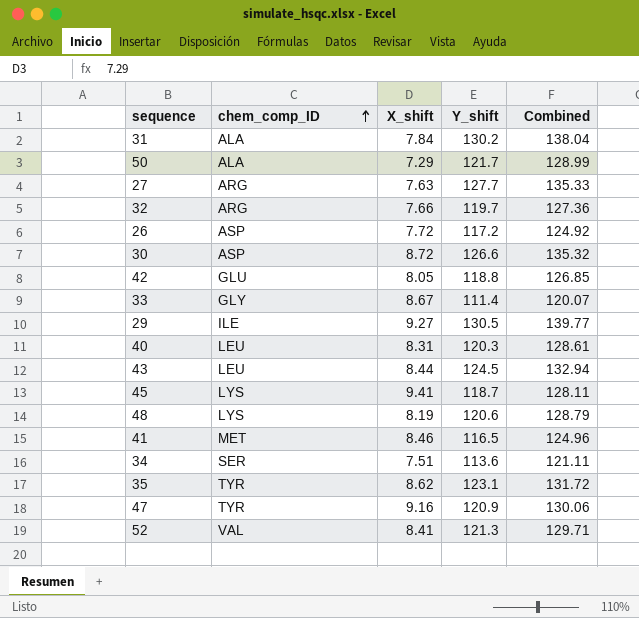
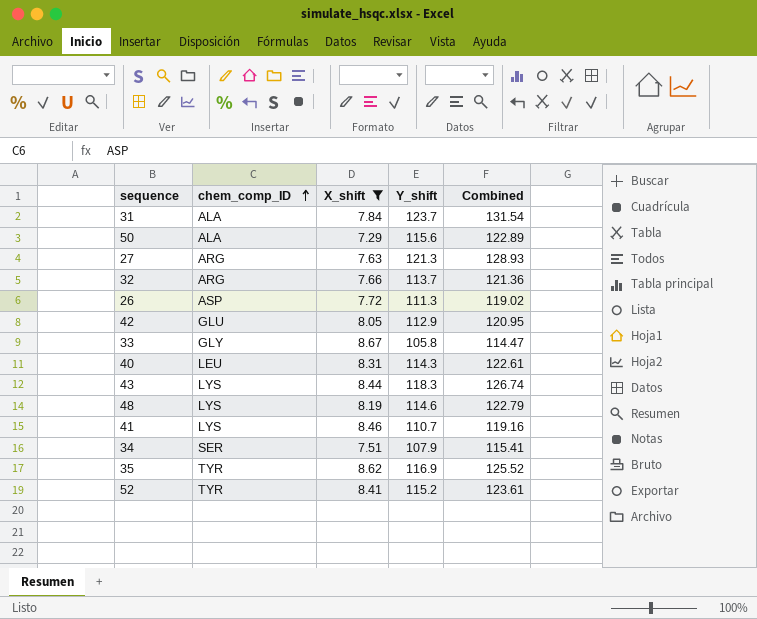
filter: none -> X_shift <= 8.67
31 | Y_shift: 130.2 -> 123.7
31 | Combined: 138.04 -> 131.54
50 | Y_shift: 121.7 -> 115.6
50 | Combined: 128.99 -> 122.89
27 | Y_shift: 127.7 -> 121.3
27 | Combined: 135.33 -> 128.93
32 | Y_shift: 119.7 -> 113.7
32 | Combined: 127.36 -> 121.36
26 | Y_shift: 117.2 -> 111.3
26 | Combined: 124.92 -> 119.02
42 | Y_shift: 118.8 -> 112.9
42 | Combined: 126.85 -> 120.95
33 | Y_shift: 111.4 -> 105.8
33 | Combined: 120.07 -> 114.47
40 | Y_shift: 120.3 -> 114.3
40 | Combined: 128.61 -> 122.61
43 | chem_comp_ID: LEU -> LYS
43 | Y_shift: 124.5 -> 118.3
43 | Combined: 132.94 -> 126.74
48 | Y_shift: 120.6 -> 114.6
48 | Combined: 128.79 -> 122.79
41 | chem_comp_ID: MET -> LYS
41 | Y_shift: 116.5 -> 110.7
41 | Combined: 124.96 -> 119.16
34 | Y_shift: 113.6 -> 107.9
34 | Combined: 121.11 -> 115.41
35 | Y_shift: 123.1 -> 116.9
35 | Combined: 131.72 -> 125.52
52 | chem_comp_ID: VAL -> TYR
52 | Y_shift: 121.3 -> 115.2
52 | Combined: 129.71 -> 123.61

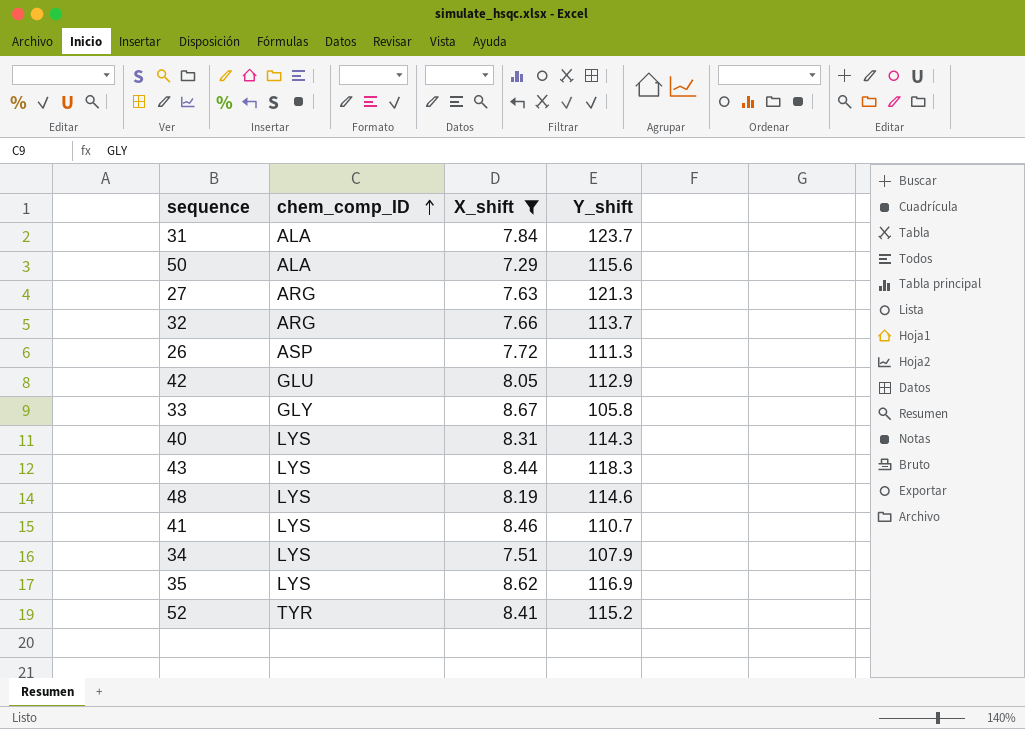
column Combined | formula: [X_shift] + [Y_shift] -> none
40 | chem_comp_ID: LEU -> LYS
34 | chem_comp_ID: SER -> LYS
35 | chem_comp_ID: TYR -> LYS

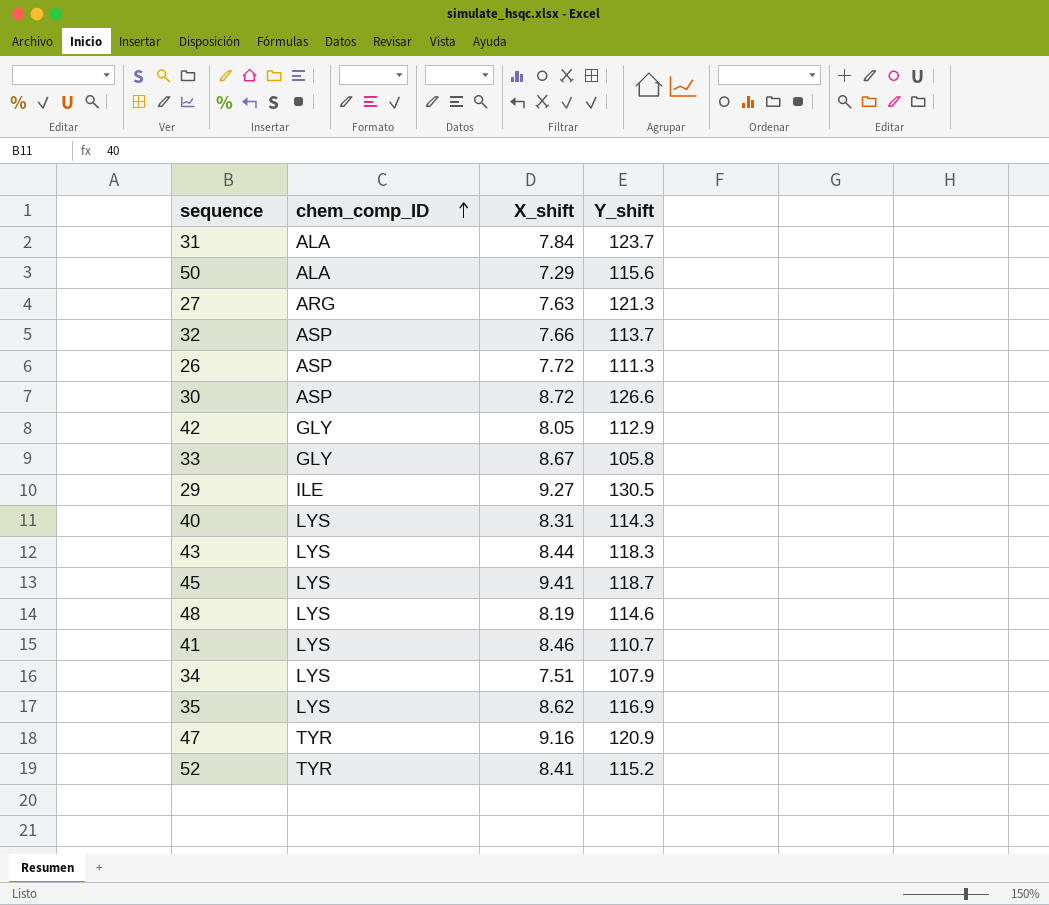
filter: X_shift <= 8.67 -> none
32 | chem_comp_ID: ARG -> ASP
42 | chem_comp_ID: GLU -> GLY

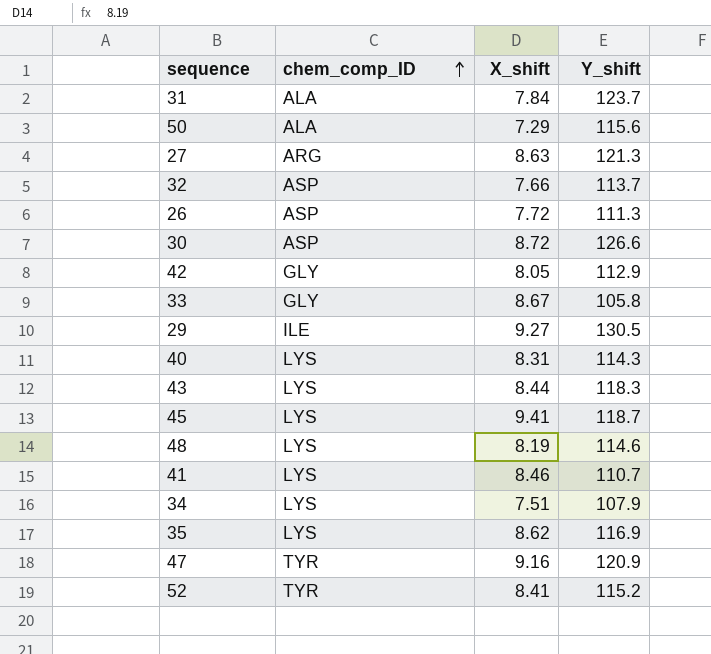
27 | X_shift: 7.63 -> 8.63

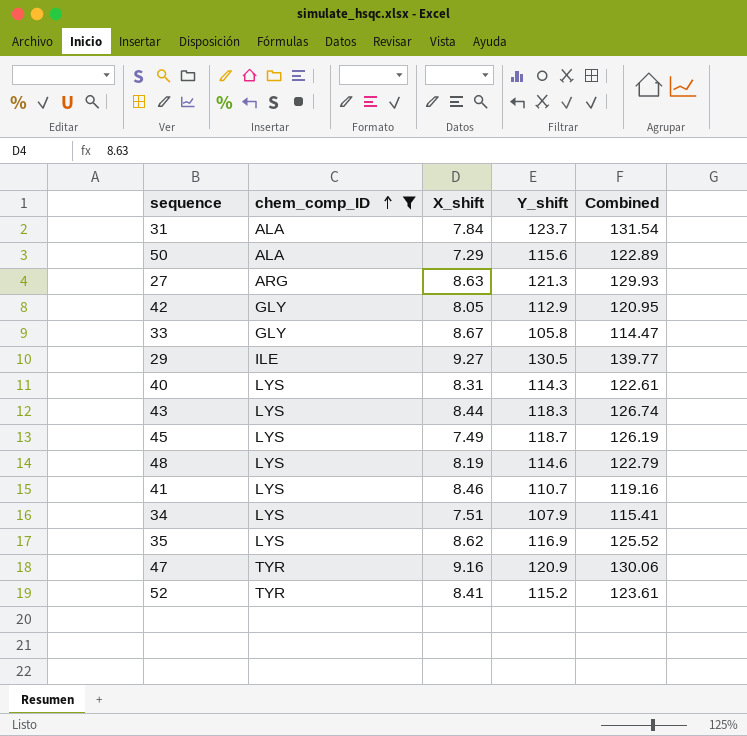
filter: none -> chem_comp_ID != ASP
column Combined | formula: none -> [X_shift] + [Y_shift]
45 | X_shift: 9.41 -> 7.49

